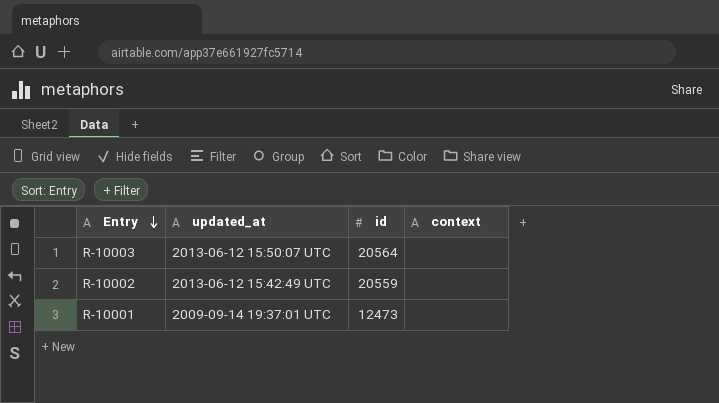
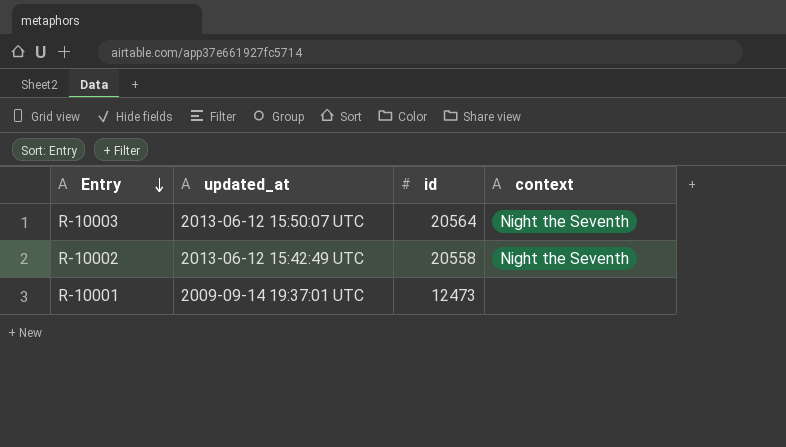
R-10003 | context: none -> Night the Seventh
R-10002 | id: 20559 -> 20558
R-10002 | context: none -> Night the Seventh

